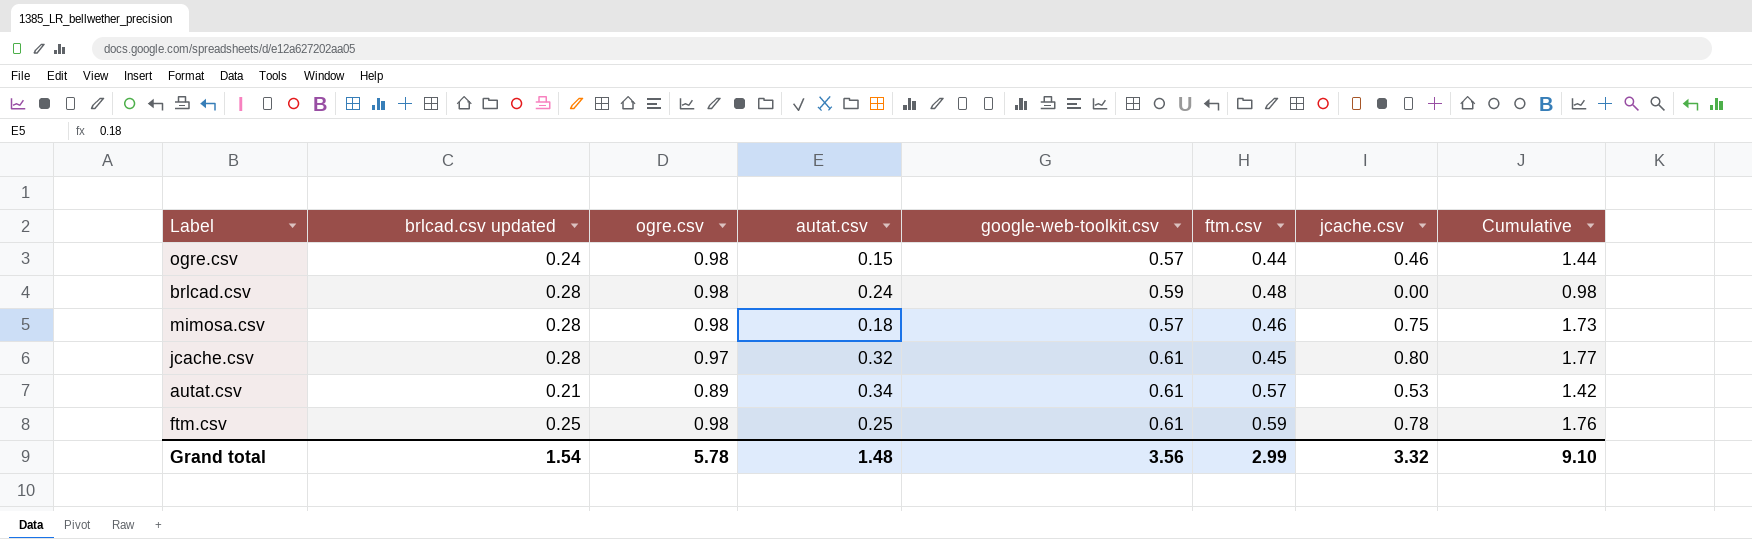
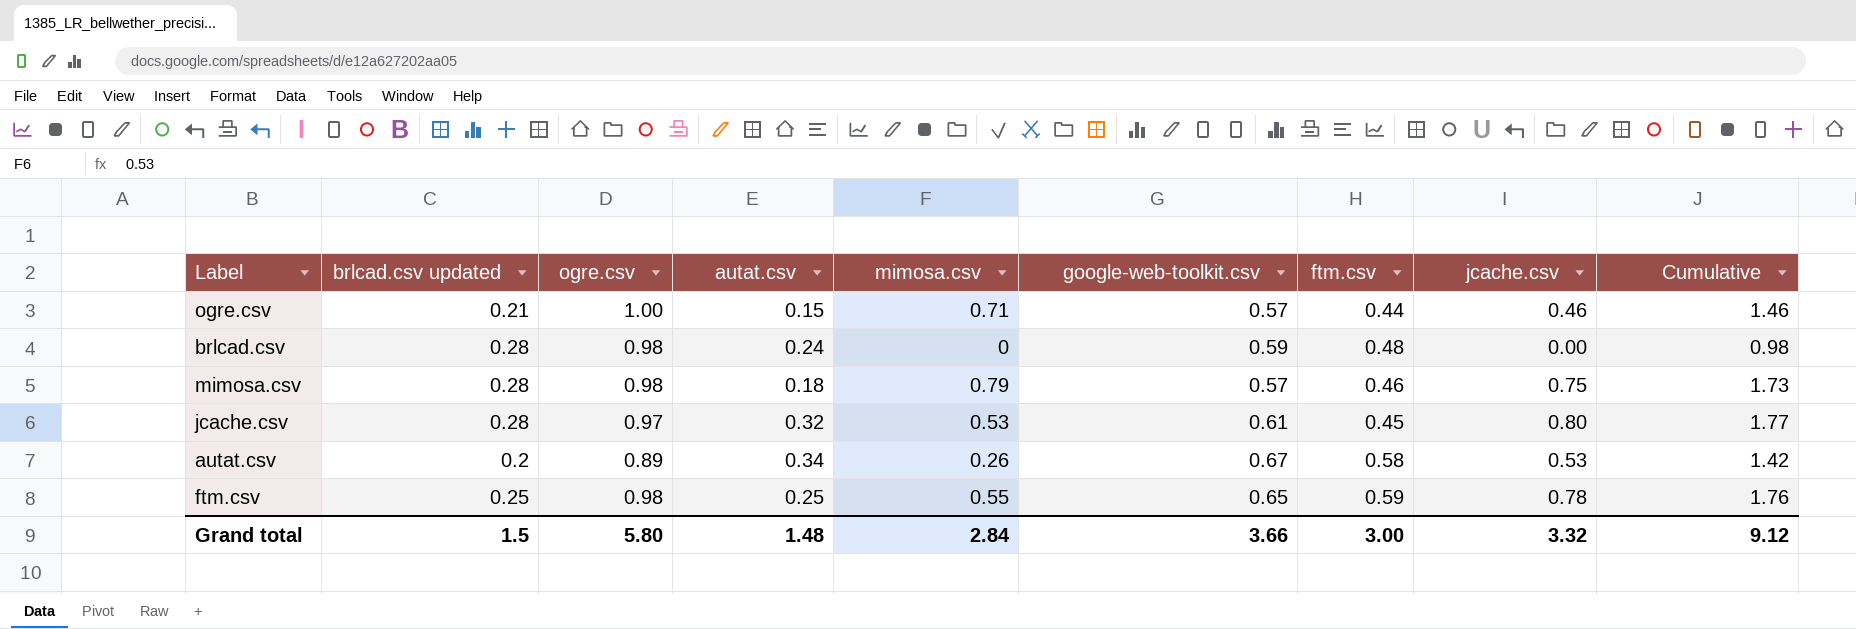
column mimosa.csv | position: none -> 5
ogre.csv | brlcad.csv updated: 0.24 -> 0.21
ogre.csv | ogre.csv: 0.98 -> 1.00
ogre.csv | Cumulative: 1.44 -> 1.46
autat.csv | brlcad.csv updated: 0.21 -> 0.2
autat.csv | google-web-toolkit.csv: 0.61 -> 0.67
autat.csv | ftm.csv: 0.57 -> 0.58
ftm.csv | google-web-toolkit.csv: 0.61 -> 0.65
Grand total | brlcad.csv updated: 1.54 -> 1.5
Grand total | ogre.csv: 5.78 -> 5.80
Grand total | google-web-toolkit.csv: 3.56 -> 3.66
Grand total | ftm.csv: 2.99 -> 3.00
Grand total | Cumulative: 9.10 -> 9.12

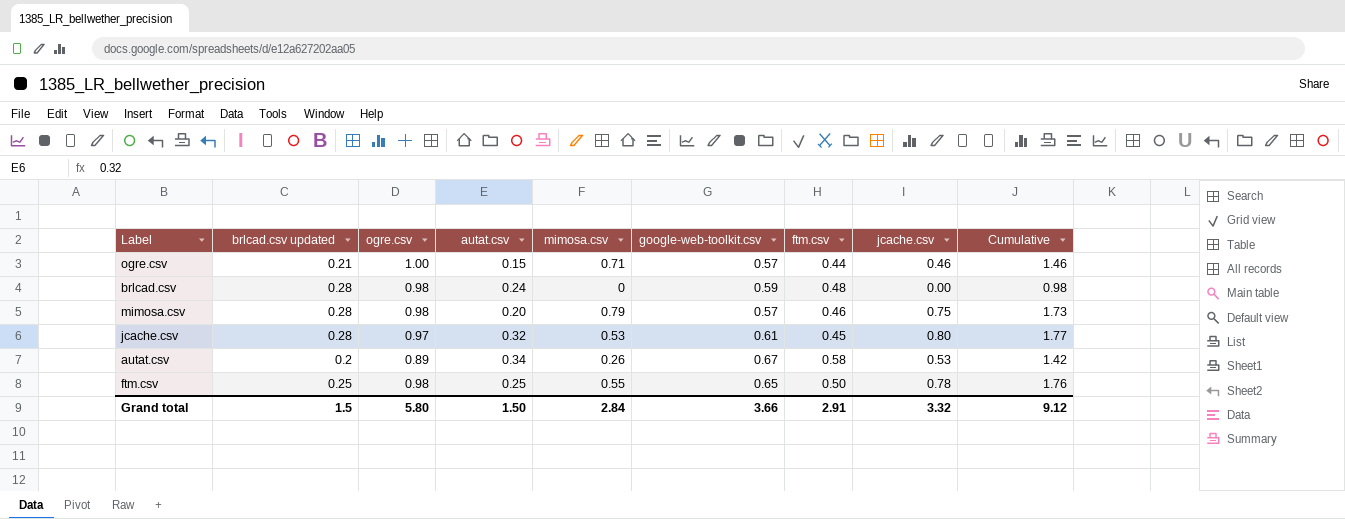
mimosa.csv | autat.csv: 0.18 -> 0.20
ftm.csv | ftm.csv: 0.59 -> 0.50
Grand total | autat.csv: 1.48 -> 1.50
Grand total | ftm.csv: 3.00 -> 2.91

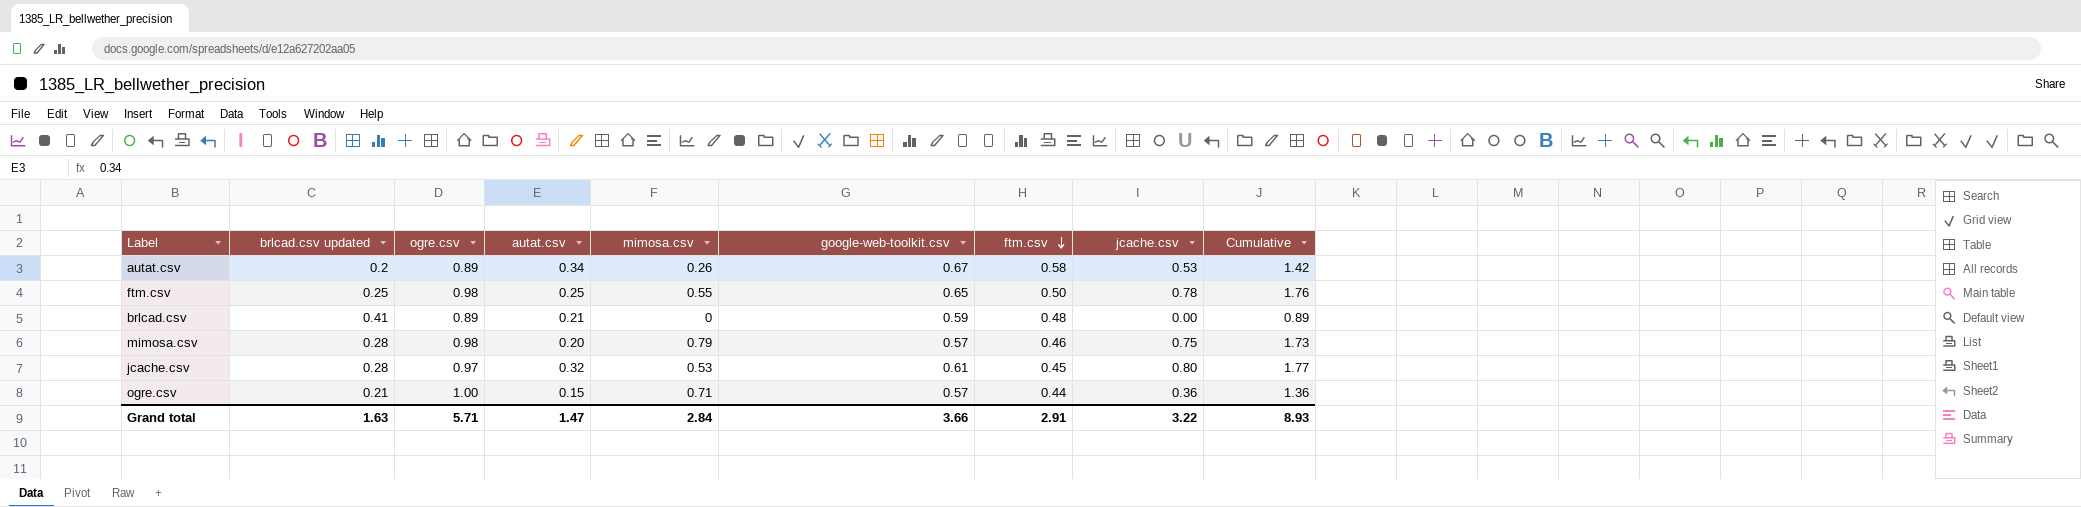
row order: none -> ftm.csv descending
brlcad.csv | brlcad.csv updated: 0.28 -> 0.41
brlcad.csv | ogre.csv: 0.98 -> 0.89
brlcad.csv | autat.csv: 0.24 -> 0.21
brlcad.csv | Cumulative: 0.98 -> 0.89
ogre.csv | jcache.csv: 0.46 -> 0.36
ogre.csv | Cumulative: 1.46 -> 1.36
Grand total | brlcad.csv updated: 1.5 -> 1.63
Grand total | ogre.csv: 5.80 -> 5.71
Grand total | autat.csv: 1.50 -> 1.47
Grand total | jcache.csv: 3.32 -> 3.22
Grand total | Cumulative: 9.12 -> 8.93

